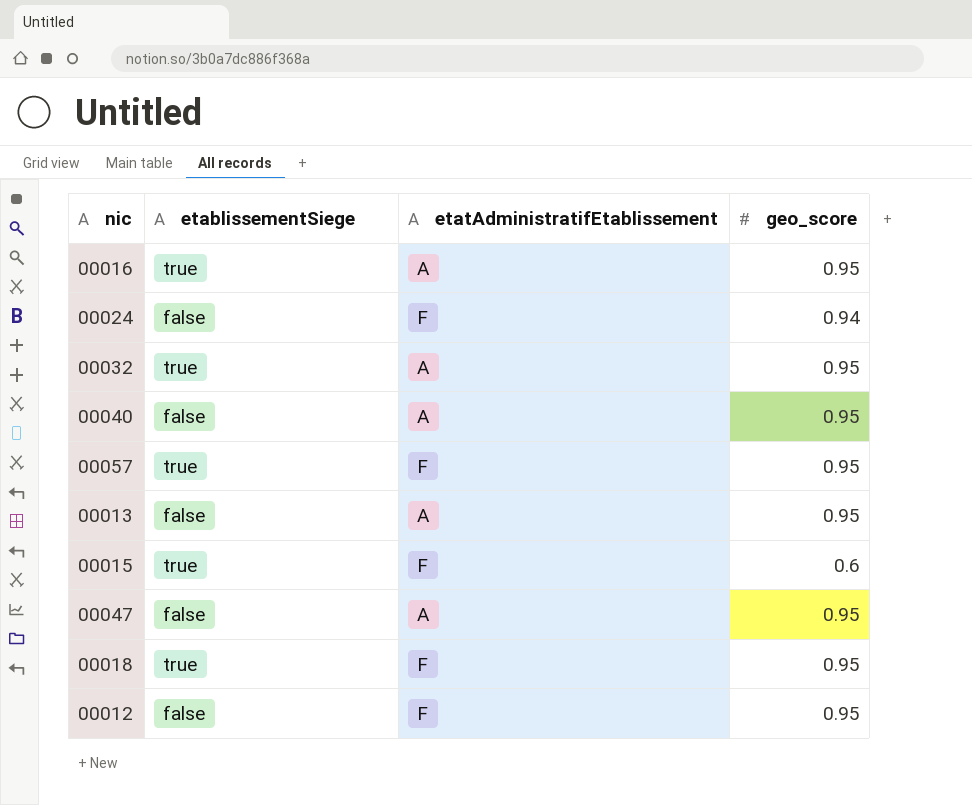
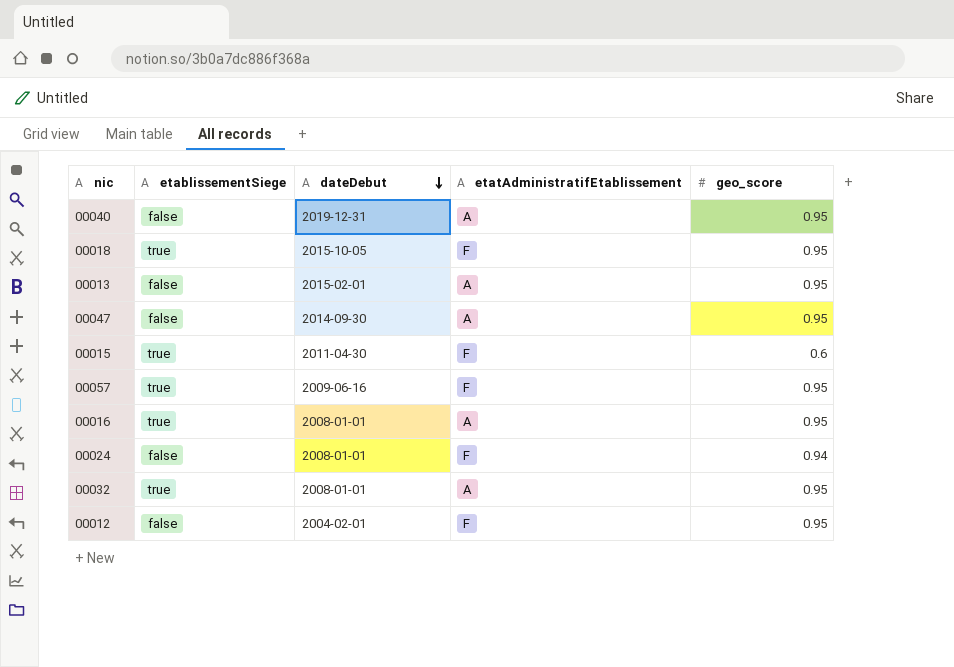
row order: none -> dateDebut descending
column dateDebut | position: none -> 3

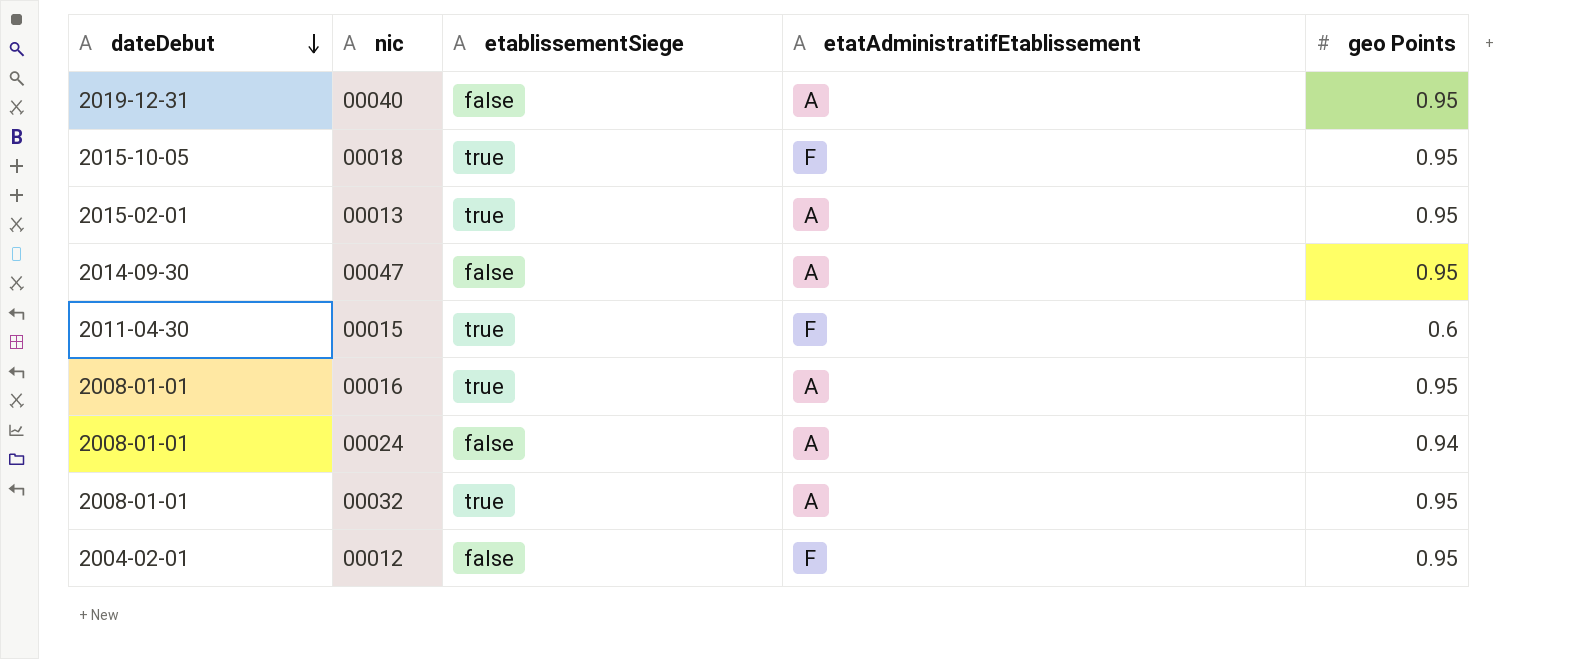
column dateDebut | position: 3 -> 1
column name: geo_score -> geo Points
row 00057: true | 2009-06-16 | F | 0.95 -> none
00013 | etablissementSiege: false -> true
00024 | etatAdministratifEtablissement: F -> A

